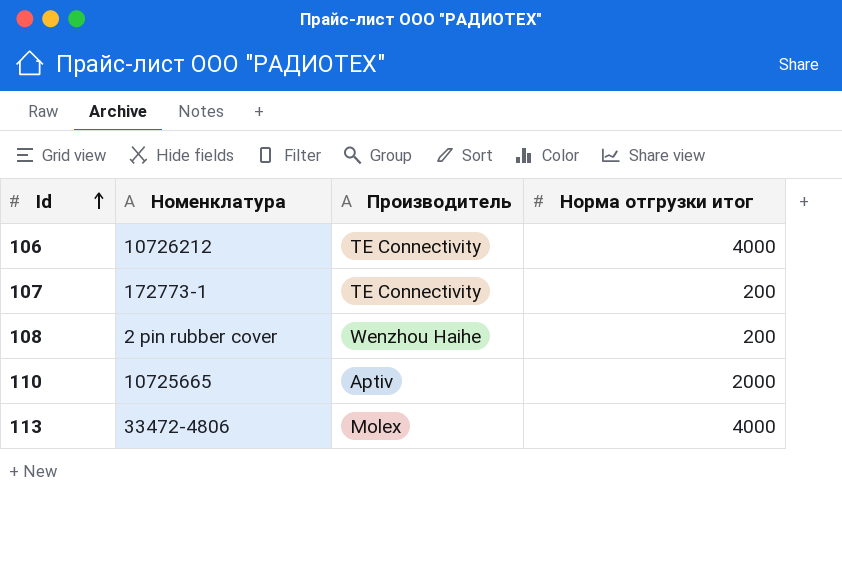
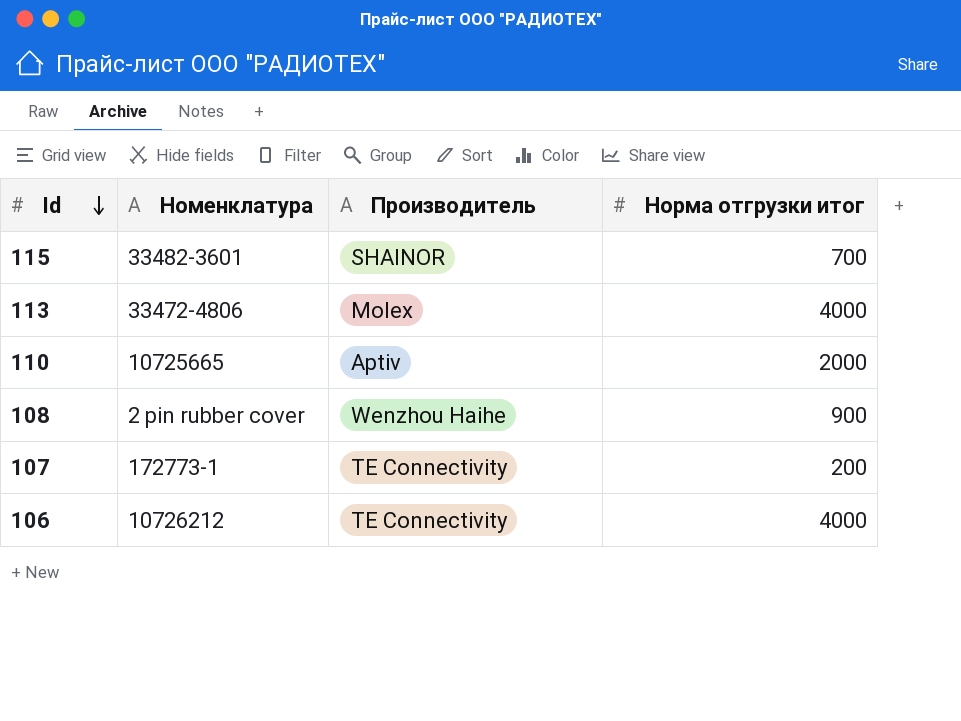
row order: Id ascending -> Id descending
row 115: none -> 33482-3601 | SHAINOR | 700
108 | Норма отгрузки итог: 200 -> 900

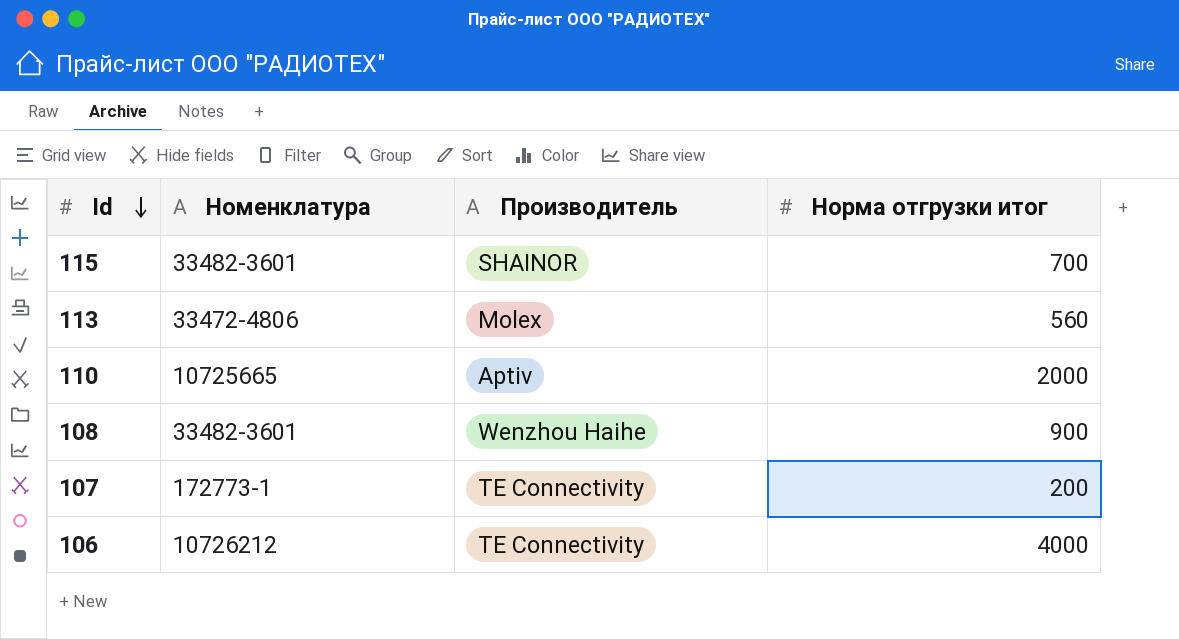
113 | Норма отгрузки итог: 4000 -> 560
108 | Номенклатура: 2 pin rubber cover -> 33482-3601

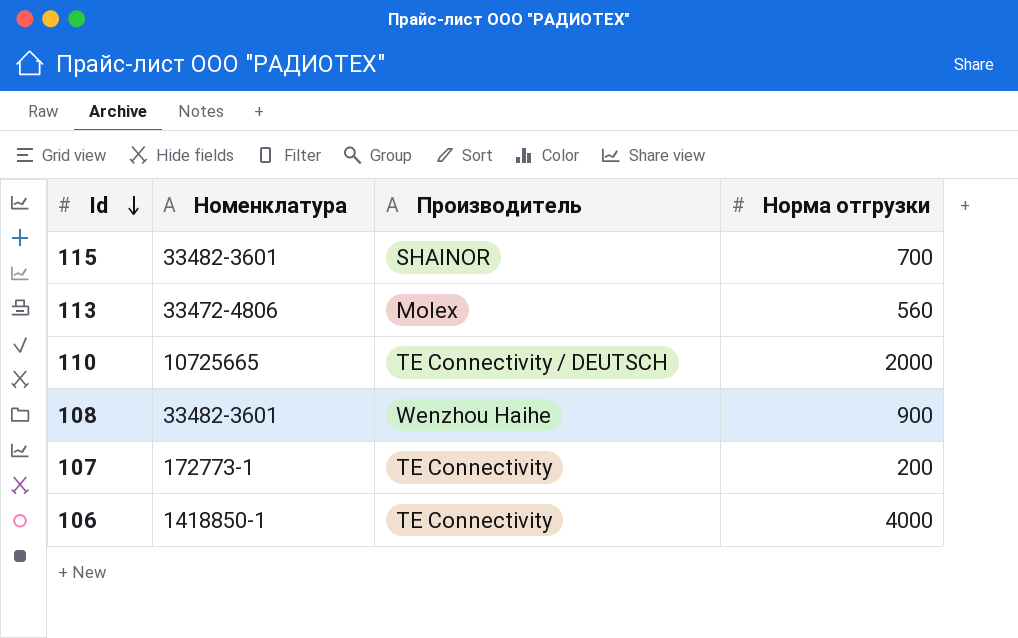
column name: Норма отгрузки итог -> Норма отгрузки
110 | Производитель: Aptiv -> TE Connectivity / DEUTSCH
106 | Номенклатура: 10726212 -> 1418850-1

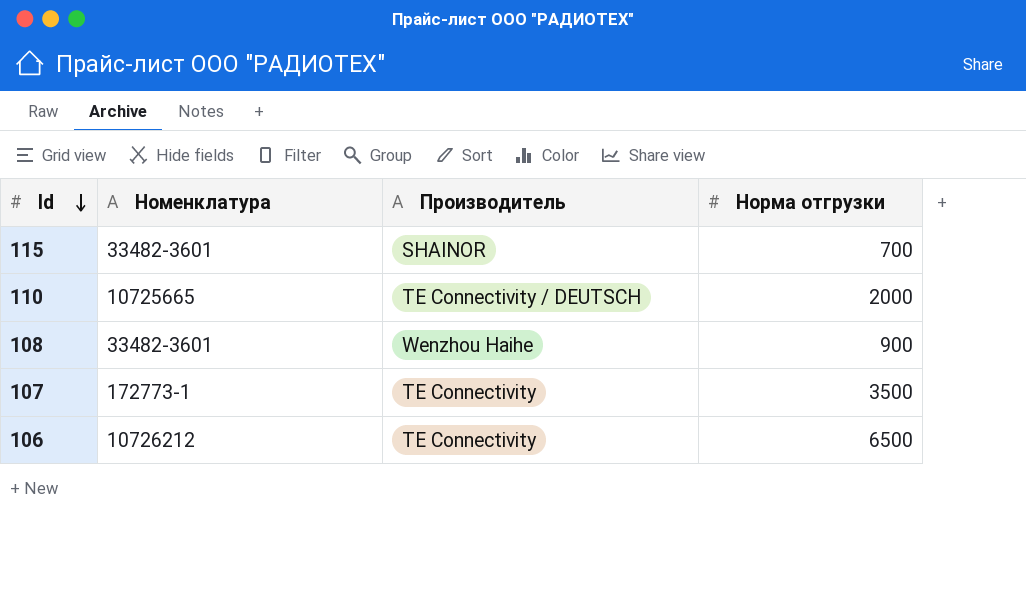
row 113: 33472-4806 | Molex | 560 -> none
107 | Норма отгрузки: 200 -> 3500
106 | Номенклатура: 1418850-1 -> 10726212
106 | Норма отгрузки: 4000 -> 6500

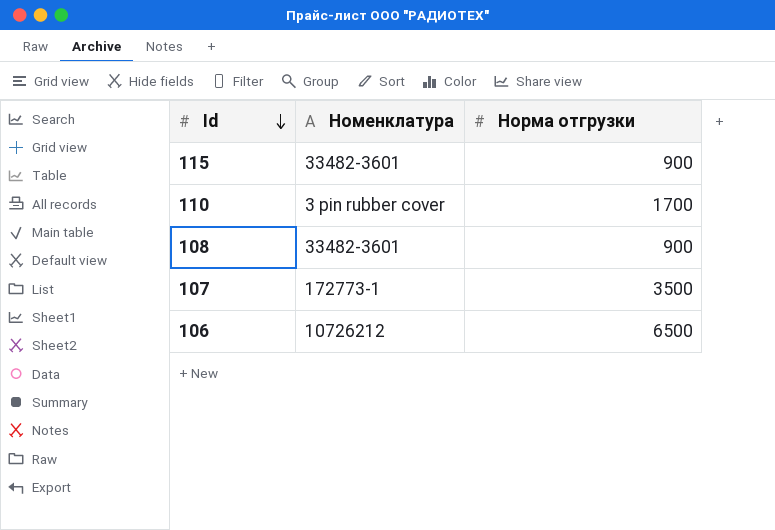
column Производитель | position: 3 -> none
115 | Норма отгрузки: 700 -> 900
110 | Номенклатура: 10725665 -> 3 pin rubber cover
110 | Норма отгрузки: 2000 -> 1700

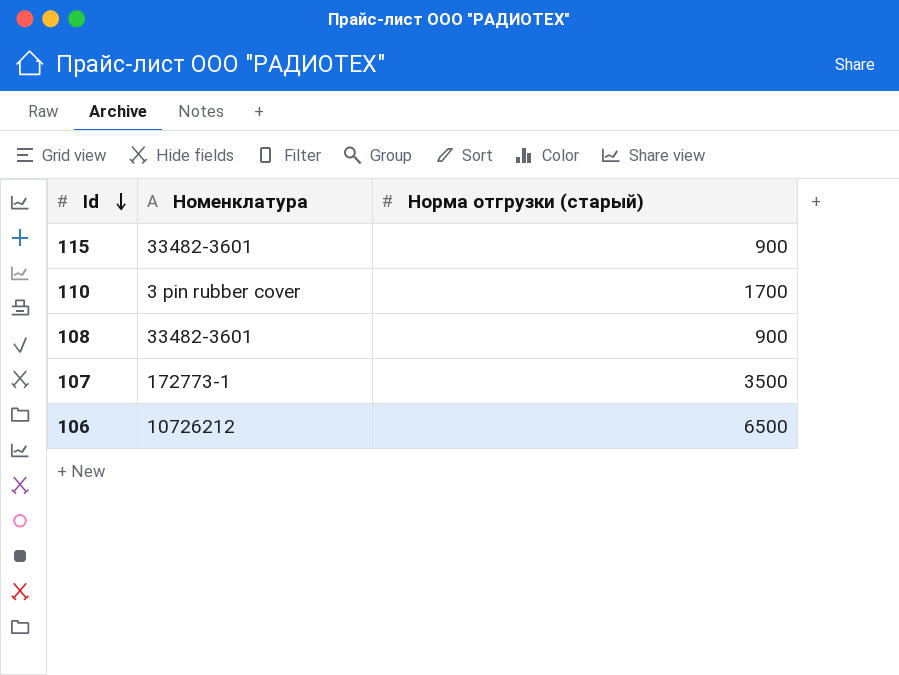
column name: Норма отгрузки -> Норма отгрузки (старый)

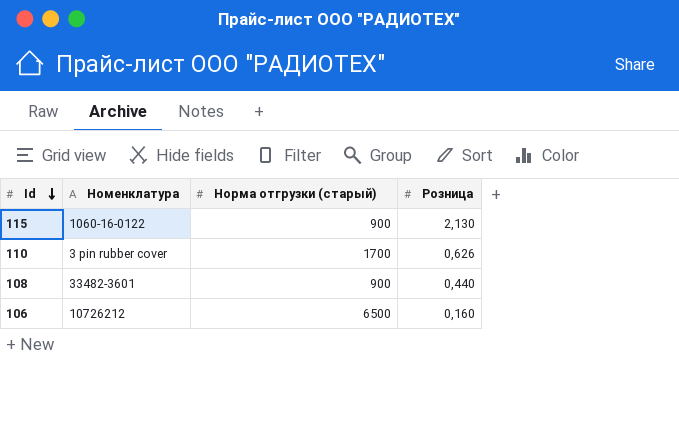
column Розница | position: none -> 4
row 107: 172773-1 | 3500 -> none
115 | Номенклатура: 33482-3601 -> 1060-16-0122

